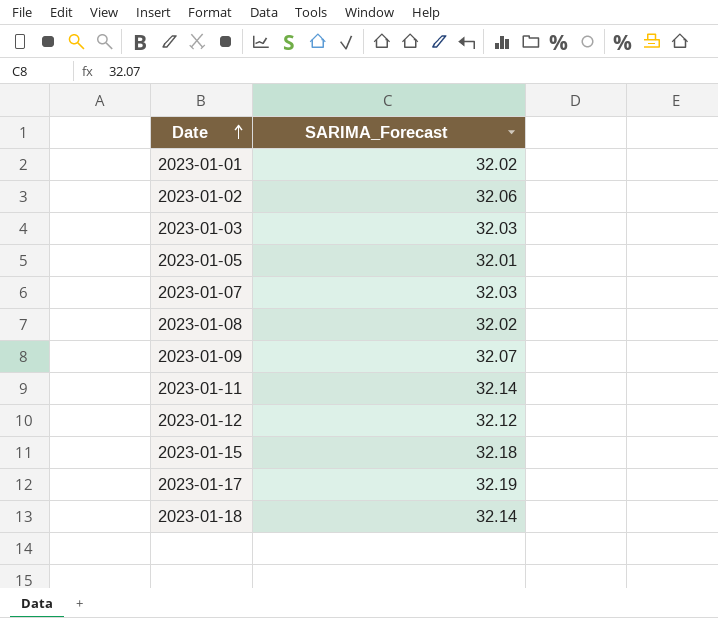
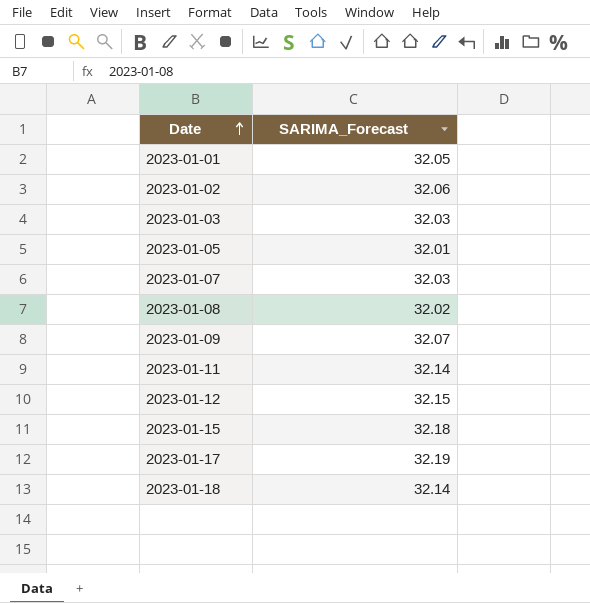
2023-01-01 | SARIMA_Forecast: 32.02 -> 32.05
2023-01-12 | SARIMA_Forecast: 32.12 -> 32.15

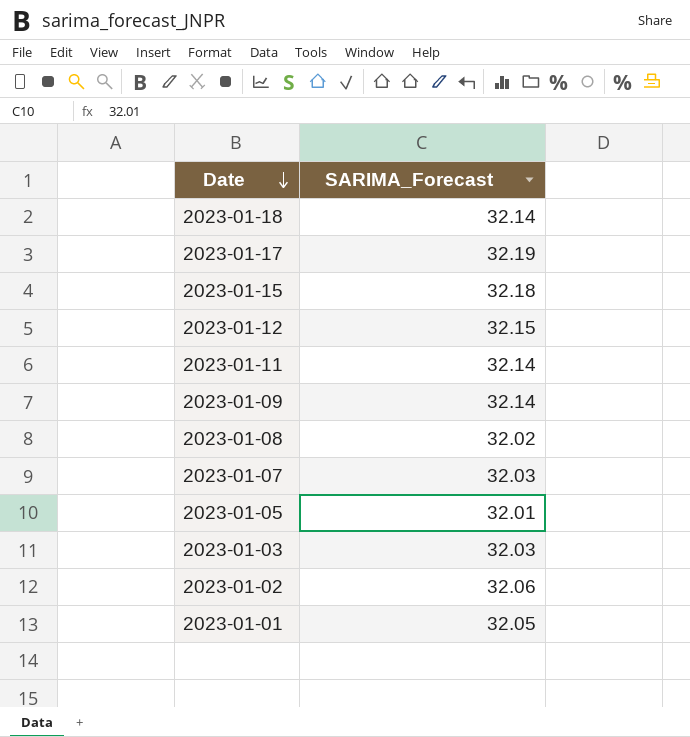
row order: Date ascending -> Date descending
2023-01-09 | SARIMA_Forecast: 32.07 -> 32.14

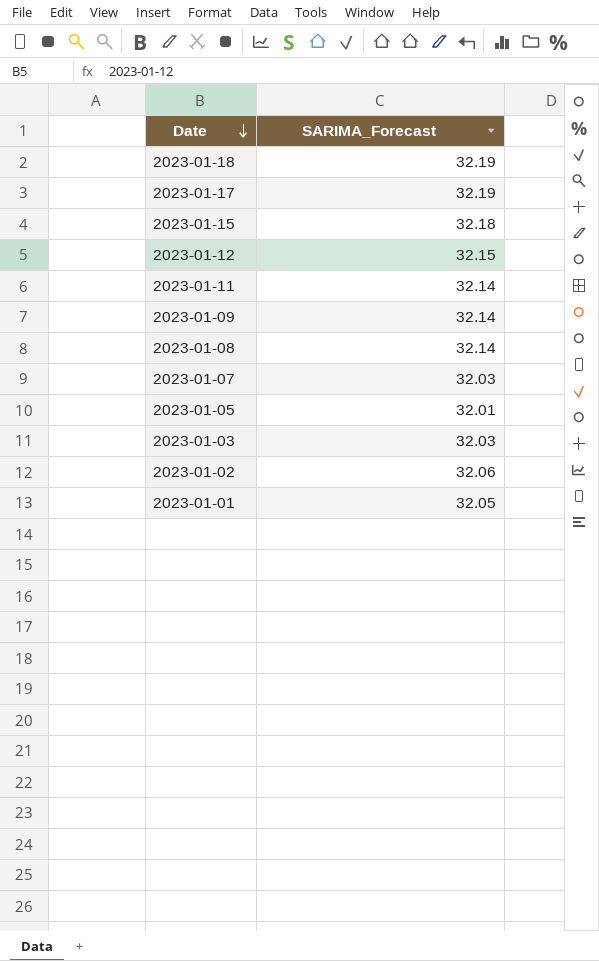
2023-01-18 | SARIMA_Forecast: 32.14 -> 32.19
2023-01-08 | SARIMA_Forecast: 32.02 -> 32.14

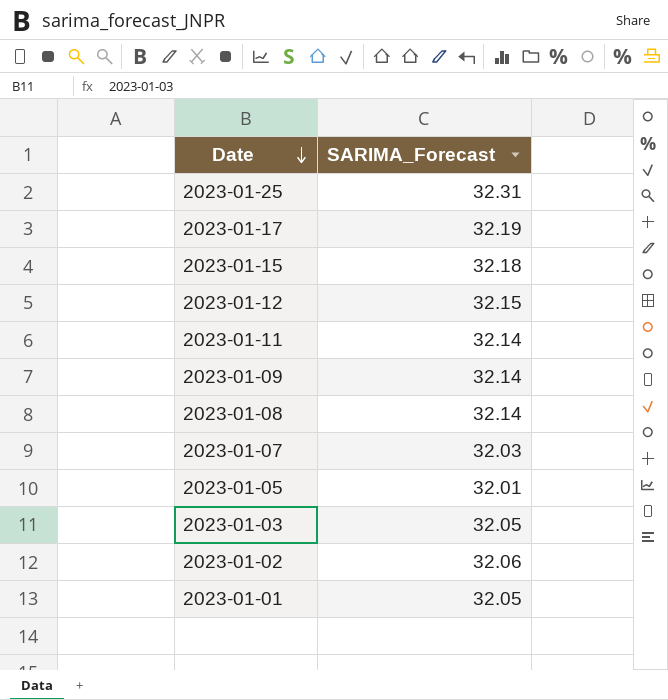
row 2023-01-18: 32.19 -> none
row 2023-01-25: none -> 32.31
2023-01-03 | SARIMA_Forecast: 32.03 -> 32.05

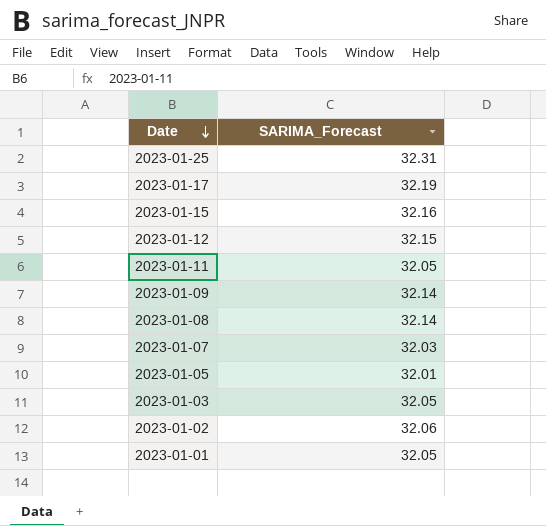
2023-01-15 | SARIMA_Forecast: 32.18 -> 32.16
2023-01-11 | SARIMA_Forecast: 32.14 -> 32.05

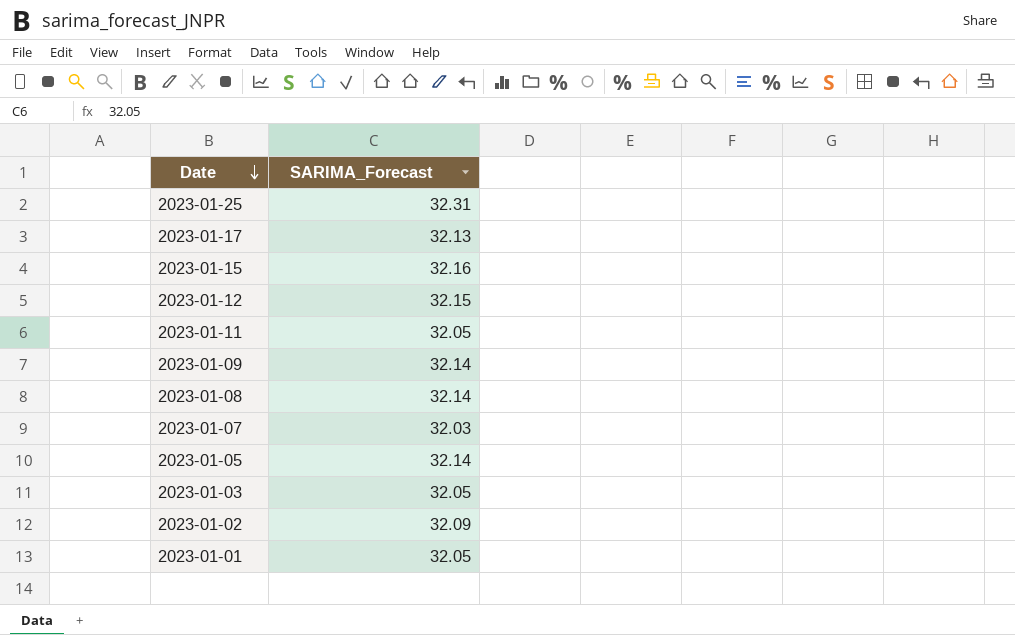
2023-01-17 | SARIMA_Forecast: 32.19 -> 32.13
2023-01-05 | SARIMA_Forecast: 32.01 -> 32.14
2023-01-02 | SARIMA_Forecast: 32.06 -> 32.09

